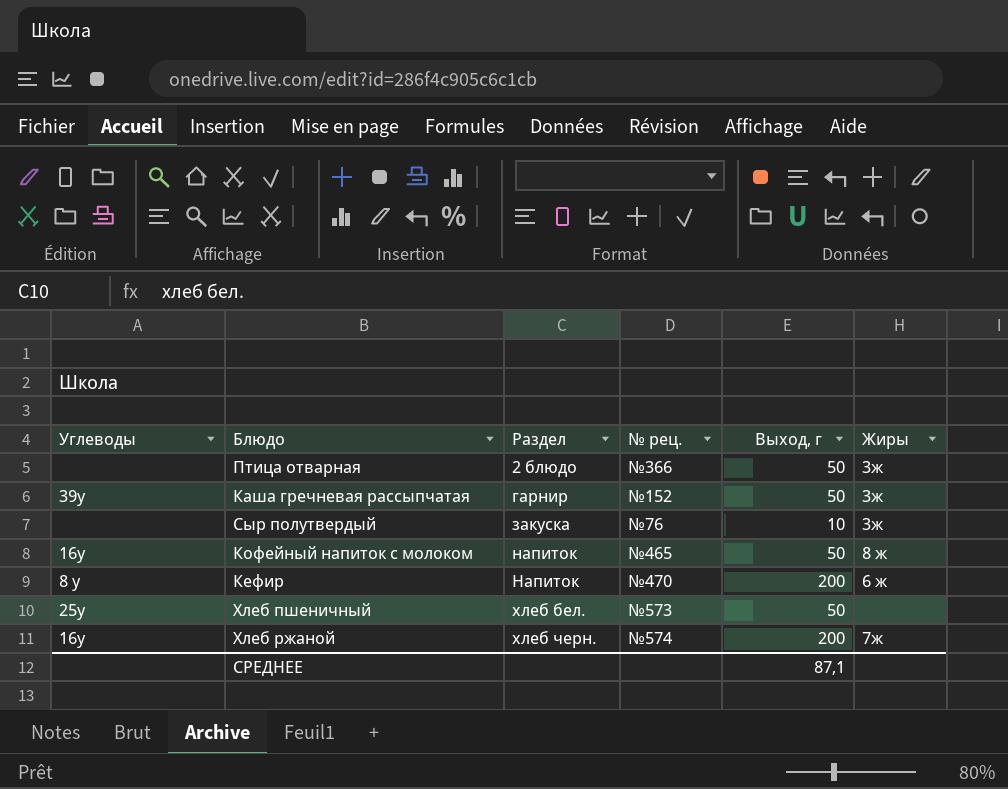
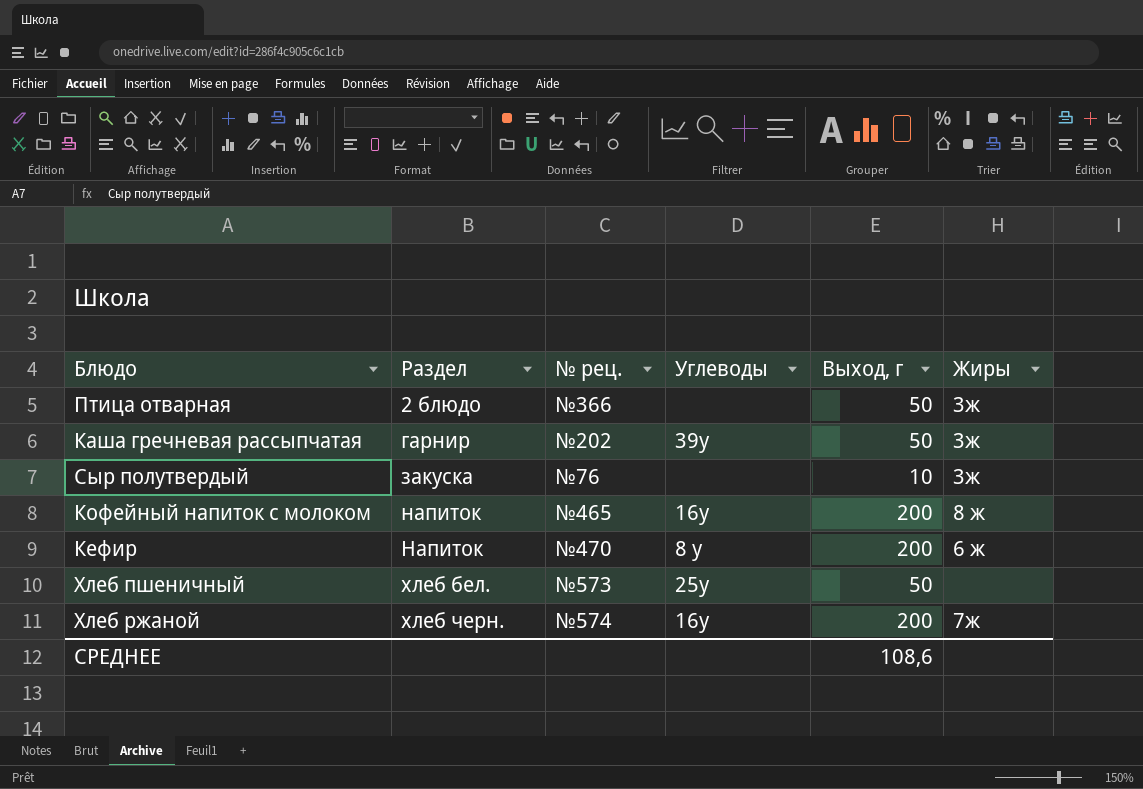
column Углеводы | position: 1 -> 4
Каша гречневая рассыпчатая | № рец.: №152 -> №202
Кофейный напиток с молоком | Выход, г: 50 -> 200
СРЕДНЕЕ | Выход, г: 87,1 -> 108,6

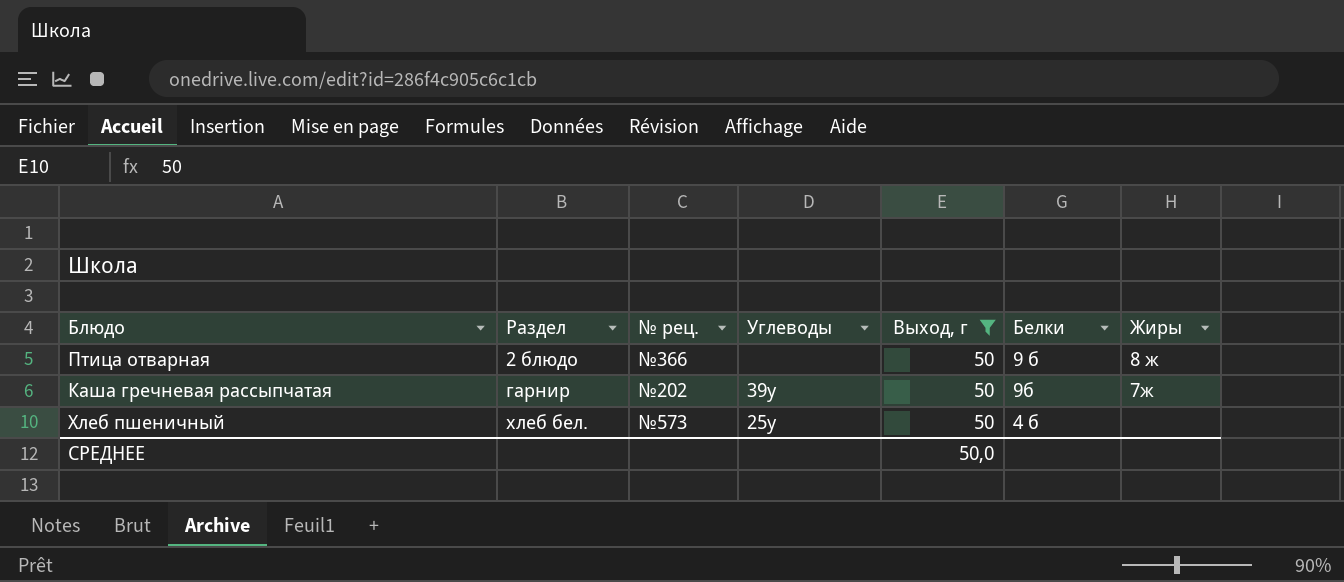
filter: none -> Выход, г = 50
column Белки | position: none -> 6
Птица отварная | Жиры: 3ж -> 8 ж
Каша гречневая рассыпчатая | Жиры: 3ж -> 7ж
СРЕДНЕЕ | Выход, г: 108,6 -> 50,0

